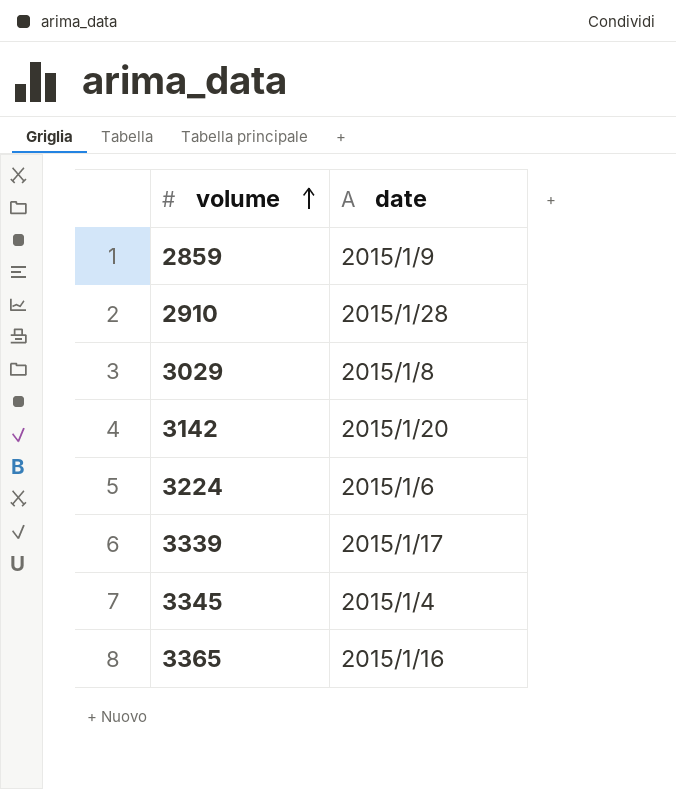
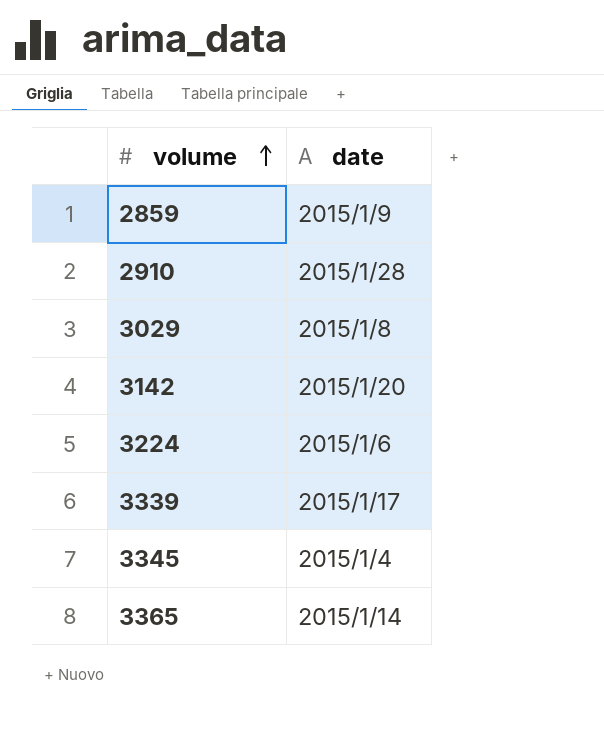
3365 | date: 2015/1/16 -> 2015/1/14

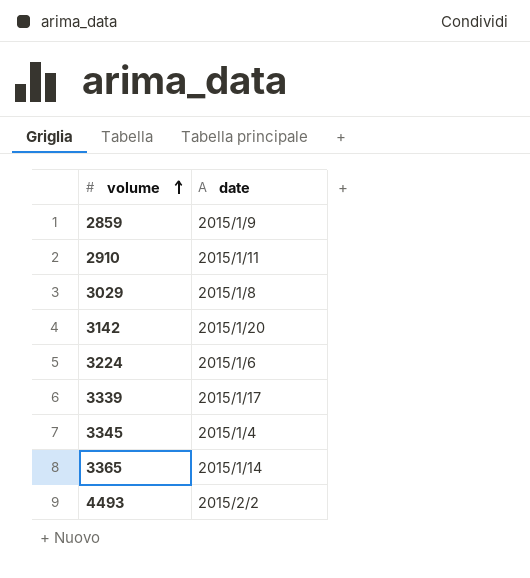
2910 | date: 2015/1/28 -> 2015/1/11
row 4493: none -> 2015/2/2

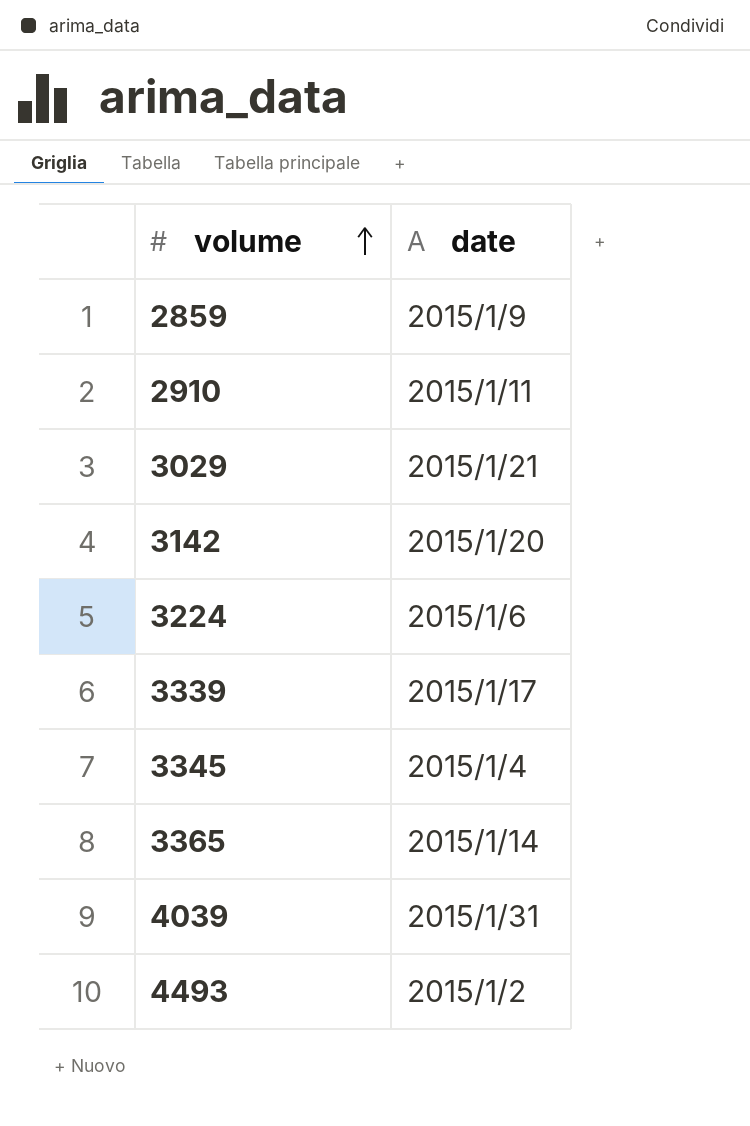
3029 | date: 2015/1/8 -> 2015/1/21
row 4039: none -> 2015/1/31
4493 | date: 2015/2/2 -> 2015/1/2

